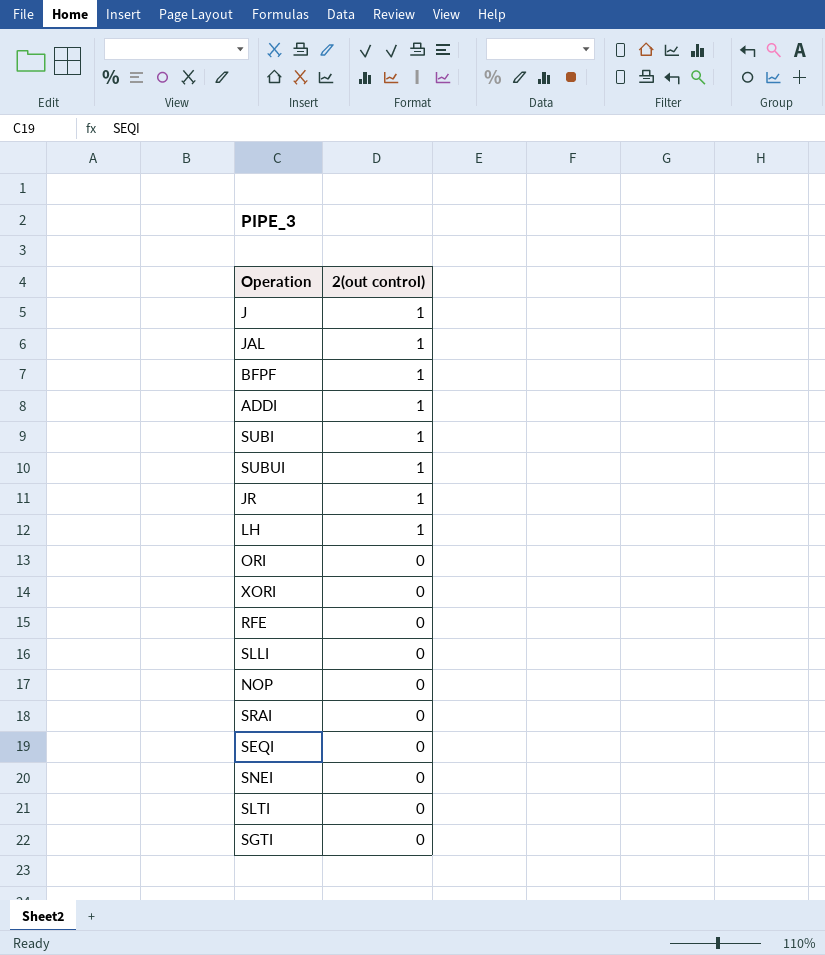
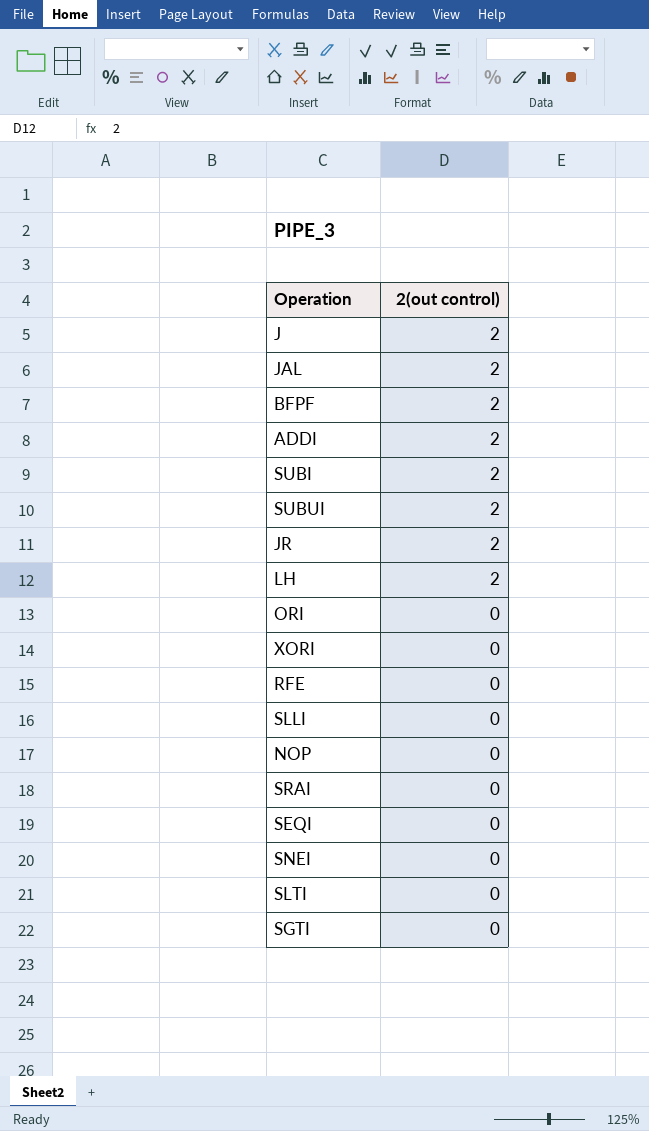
J | 2(out control): 1 -> 2
JAL | 2(out control): 1 -> 2
BFPF | 2(out control): 1 -> 2
ADDI | 2(out control): 1 -> 2
SUBI | 2(out control): 1 -> 2
SUBUI | 2(out control): 1 -> 2
JR | 2(out control): 1 -> 2
LH | 2(out control): 1 -> 2

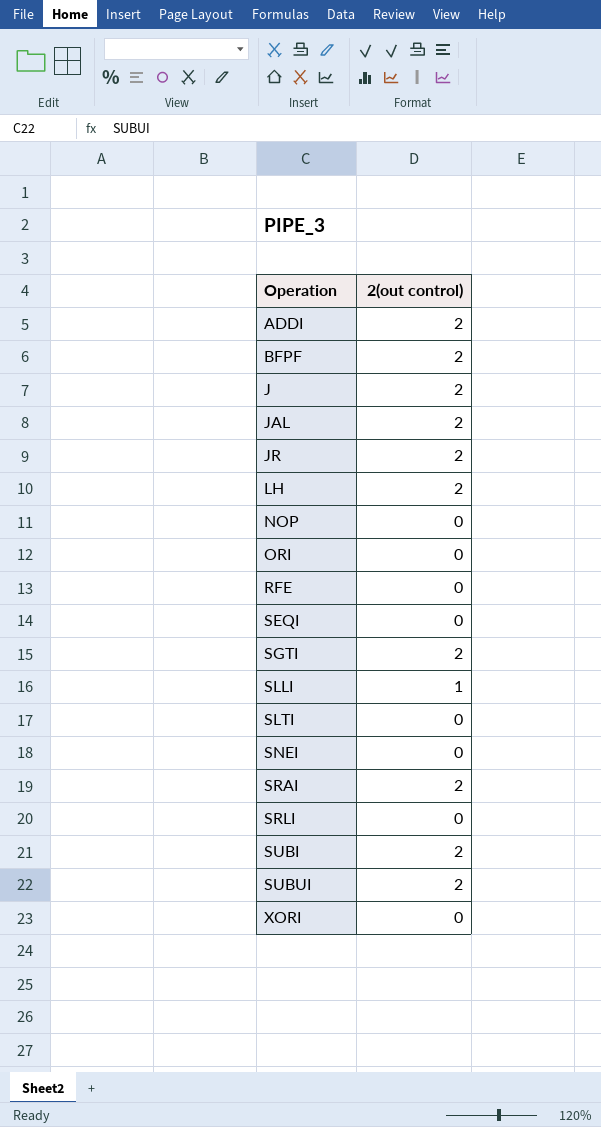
row order: 2(out control) descending -> Operation ascending
SGTI | 2(out control): 0 -> 2
SLLI | 2(out control): 0 -> 1
SRAI | 2(out control): 0 -> 2
row SRLI: none -> 0

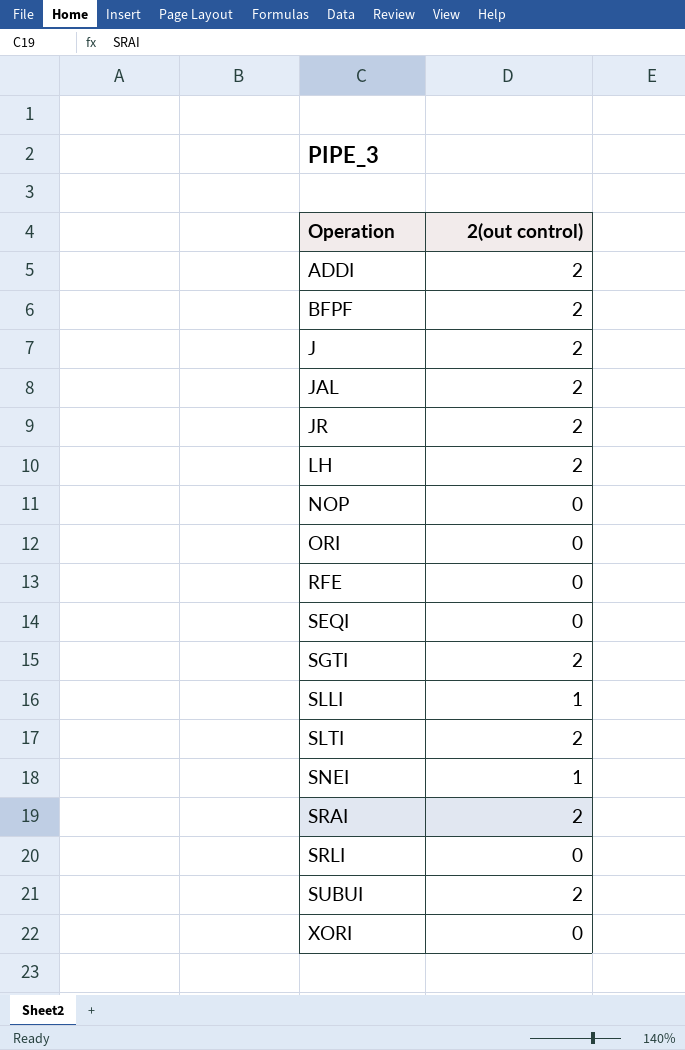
row SUBI: 2 -> none
SLTI | 2(out control): 0 -> 2
SNEI | 2(out control): 0 -> 1

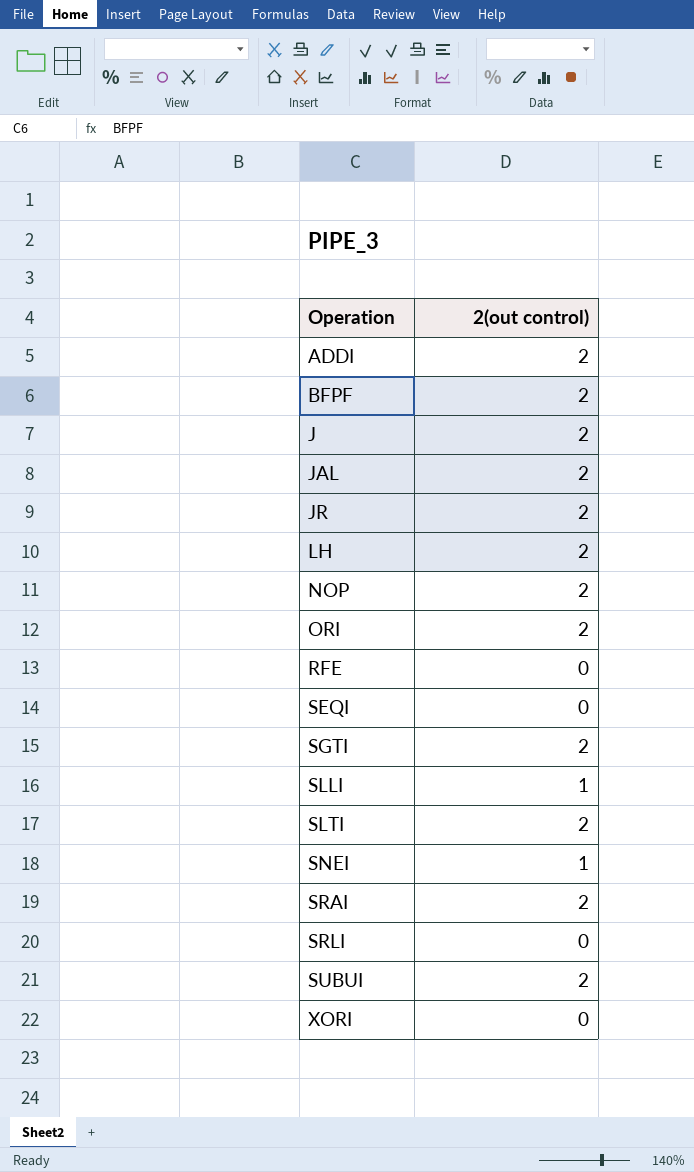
NOP | 2(out control): 0 -> 2
ORI | 2(out control): 0 -> 2

